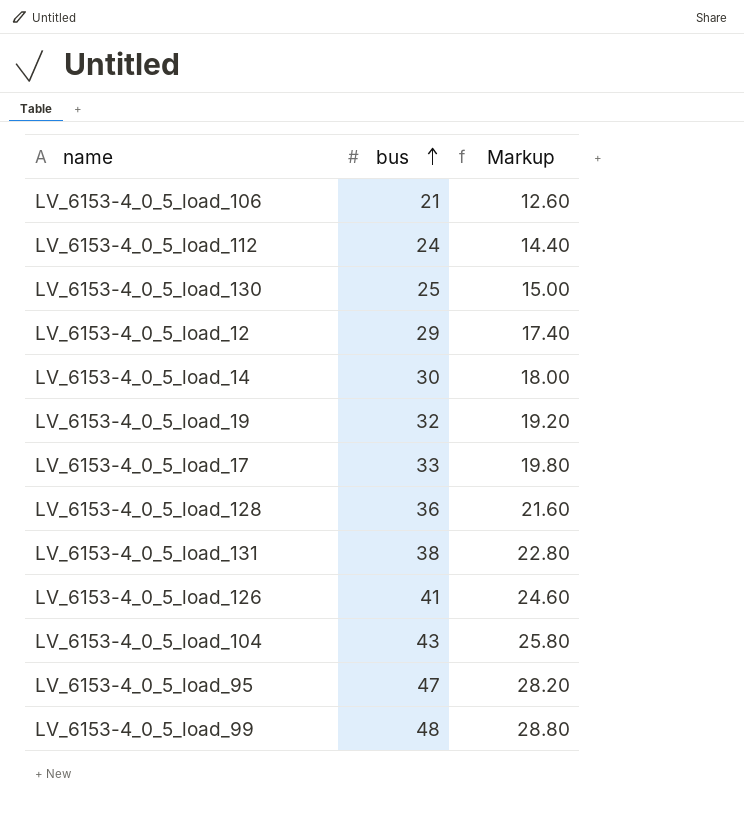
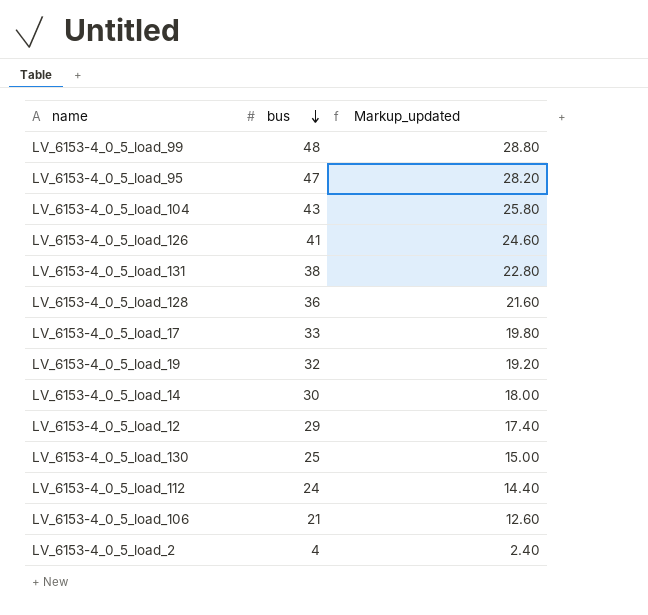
row order: bus ascending -> bus descending
column name: Markup -> Markup_updated
row LV_6153-4_0_5_load_2: none -> 4 | 2.40

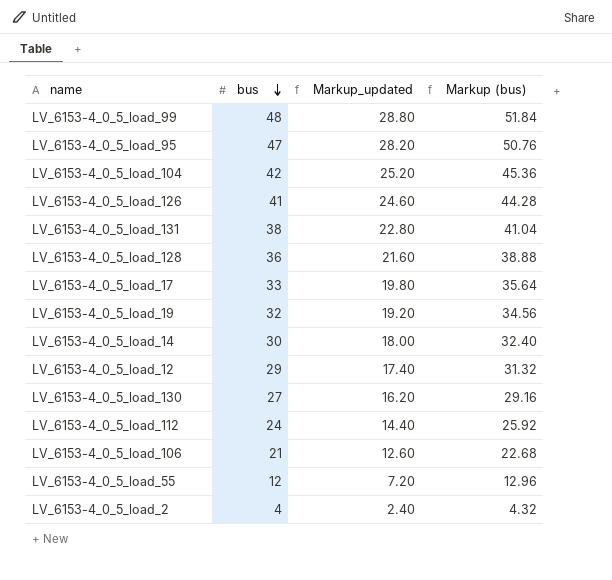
column Markup (bus) | formula: none -> [bus] * 1.08
LV_6153-4_0_5_load_104 | bus: 43 -> 42
LV_6153-4_0_5_load_104 | Markup_updated: 25.80 -> 25.20
LV_6153-4_0_5_load_130 | bus: 25 -> 27
LV_6153-4_0_5_load_130 | Markup_updated: 15.00 -> 16.20
row LV_6153-4_0_5_load_55: none -> 12 | 7.20 | 12.96

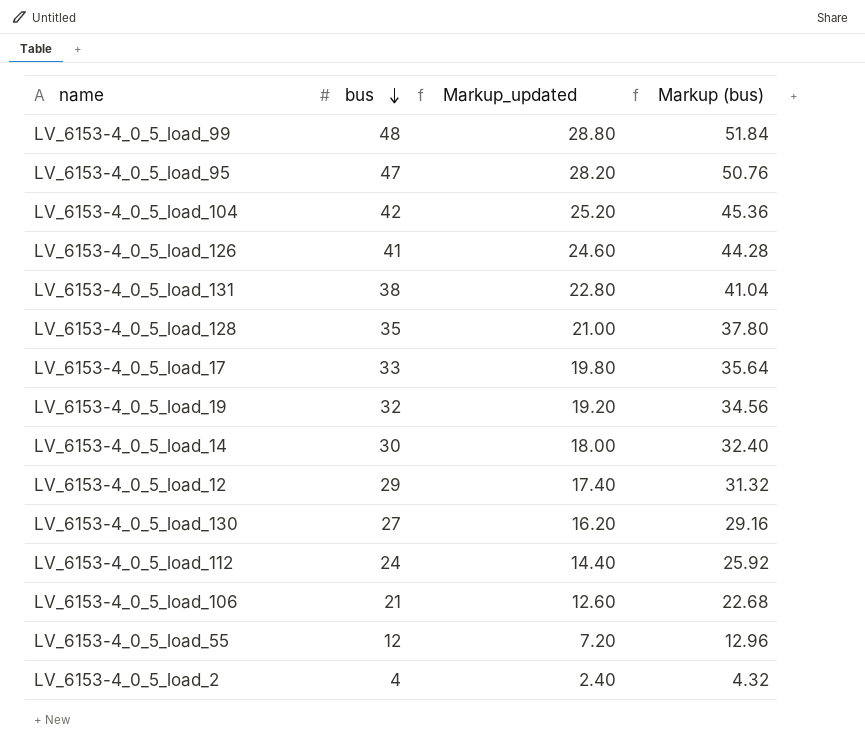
LV_6153-4_0_5_load_128 | bus: 36 -> 35
LV_6153-4_0_5_load_128 | Markup_updated: 21.60 -> 21.00
LV_6153-4_0_5_load_128 | Markup (bus): 38.88 -> 37.80

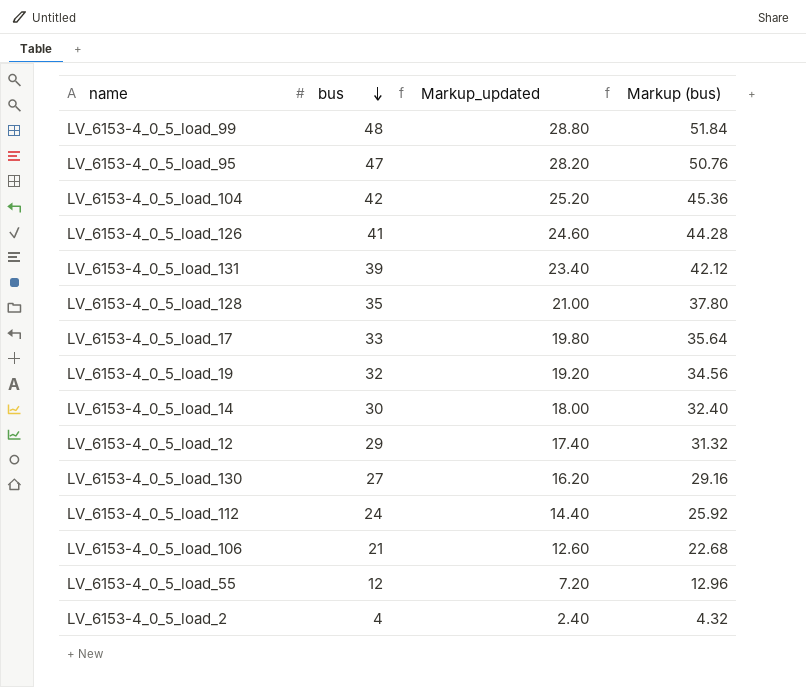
LV_6153-4_0_5_load_131 | bus: 38 -> 39
LV_6153-4_0_5_load_131 | Markup_updated: 22.80 -> 23.40
LV_6153-4_0_5_load_131 | Markup (bus): 41.04 -> 42.12

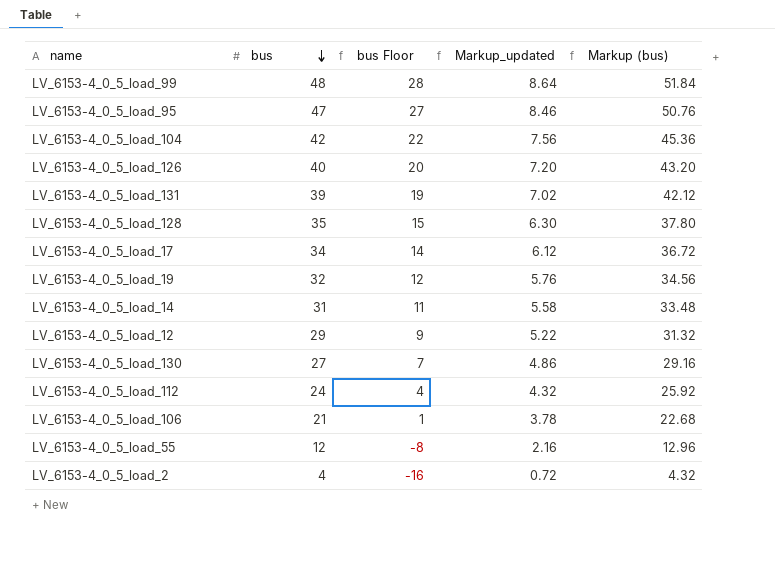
column bus Floor | formula: none -> [bus] - 20
column Markup_updated | formula: [bus] * 0.6 -> [bus] * 0.18
LV_6153-4_0_5_load_126 | bus: 41 -> 40
LV_6153-4_0_5_load_126 | Markup (bus): 44.28 -> 43.20
LV_6153-4_0_5_load_17 | bus: 33 -> 34
LV_6153-4_0_5_load_17 | Markup (bus): 35.64 -> 36.72
LV_6153-4_0_5_load_14 | bus: 30 -> 31
LV_6153-4_0_5_load_14 | Markup (bus): 32.40 -> 33.48

